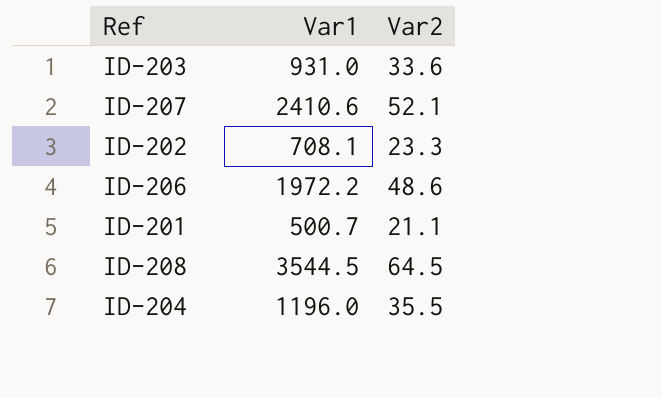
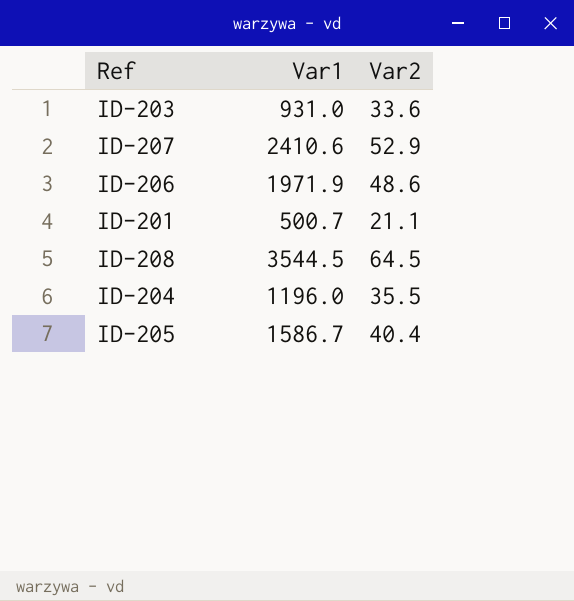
row ID-202: 708.1 | 23.3 -> none
ID-207 | Var2: 52.1 -> 52.9
ID-206 | Var1: 1972.2 -> 1971.9
row ID-205: none -> 1586.7 | 40.4

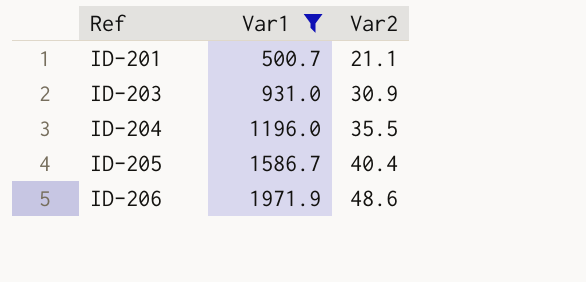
filter: none -> Var1 <= 1971.9
row order: none -> Ref ascending
ID-203 | Var2: 33.6 -> 30.9

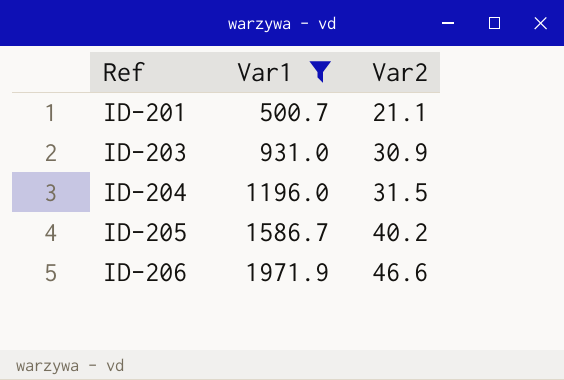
ID-204 | Var2: 35.5 -> 31.5
ID-205 | Var2: 40.4 -> 40.2
ID-206 | Var2: 48.6 -> 46.6

